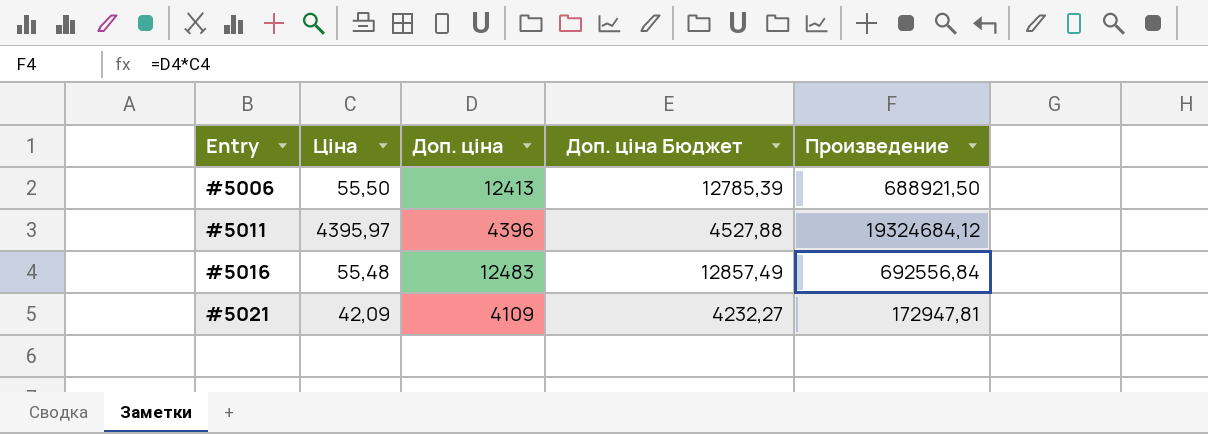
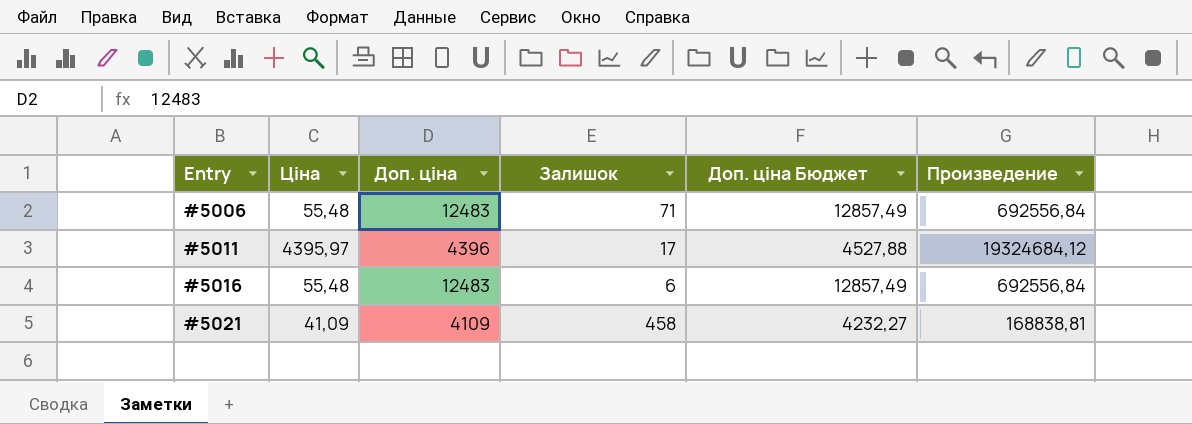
column Залишок | position: none -> 4
#5006 | Ціна: 55,50 -> 55,48
#5006 | Доп. ціна: 12413 -> 12483
#5006 | Доп. ціна Бюджет: 12785,39 -> 12857,49
#5006 | Произведение: 688921,50 -> 692556,84
#5021 | Ціна: 42,09 -> 41,09
#5021 | Произведение: 172947,81 -> 168838,81

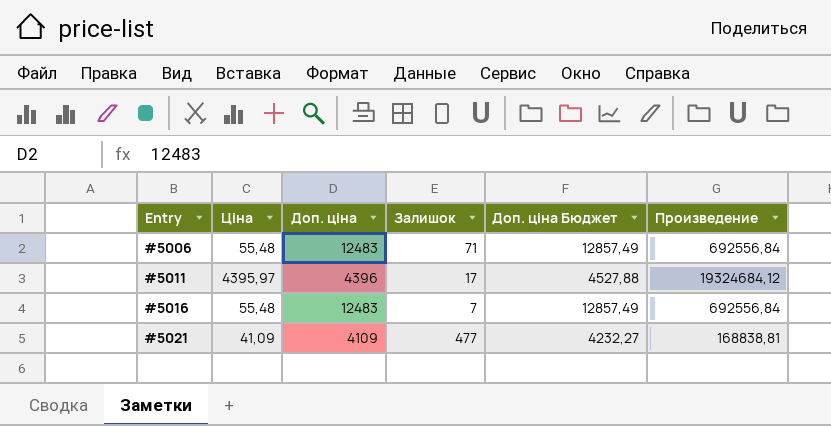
#5016 | Залишок: 6 -> 7
#5021 | Залишок: 458 -> 477

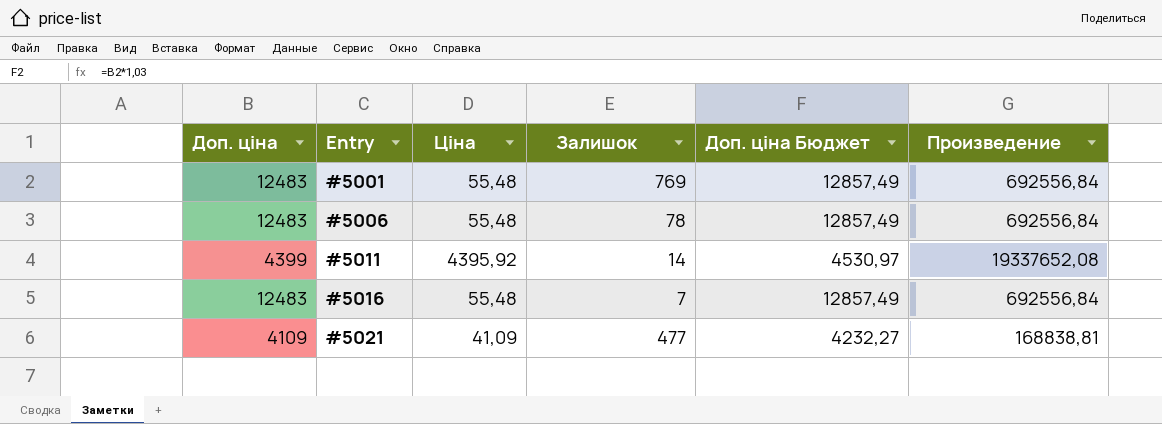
column Доп. ціна | position: 3 -> 1
row #5001: none -> 12483 | 55,48 | 769 | 12857,49 | 692556,84
#5006 | Залишок: 71 -> 78
#5011 | Доп. ціна: 4396 -> 4399
#5011 | Ціна: 4395,97 -> 4395,92
#5011 | Залишок: 17 -> 14
#5011 | Доп. ціна Бюджет: 4527,88 -> 4530,97
#5011 | Произведение: 19324684,12 -> 19337652,08

